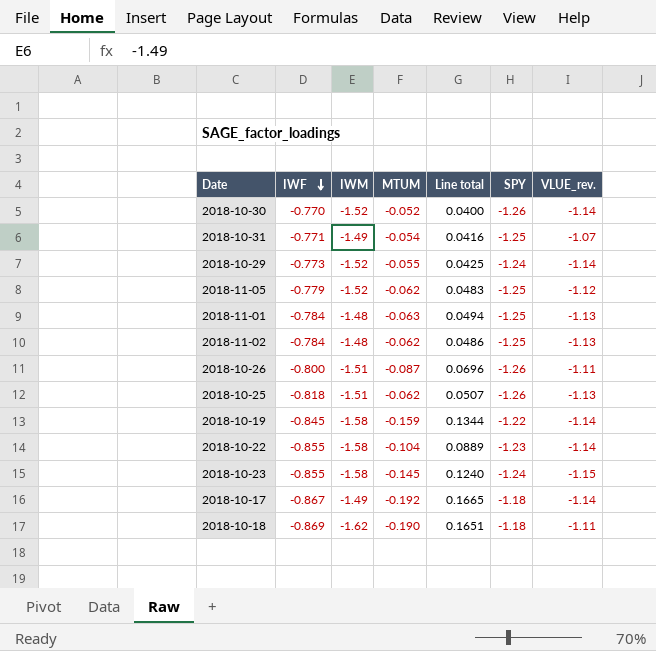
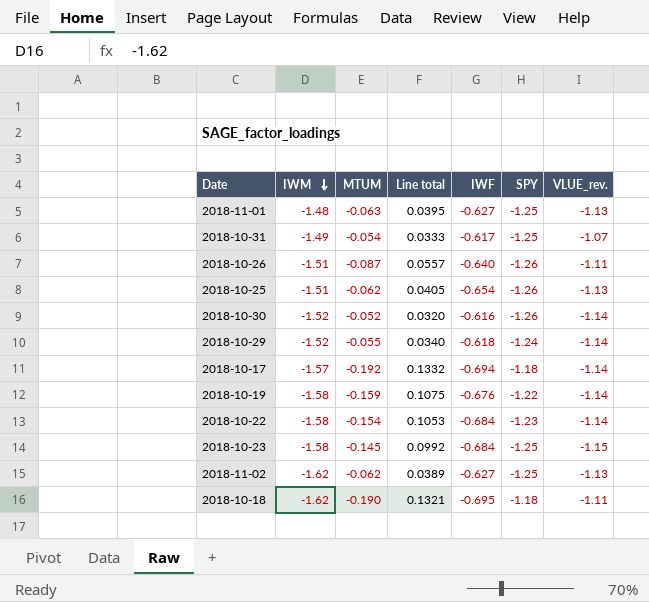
row order: IWF descending -> IWM descending
column IWF | position: 2 -> 5
row 2018-11-05: -0.779 | -1.52 | -0.062 | 0.0483 | -1.25 | -1.12 -> none
2018-11-01 | Line total: 0.0494 -> 0.0395
2018-11-01 | IWF: -0.784 -> -0.627
2018-10-31 | Line total: 0.0416 -> 0.0333
2018-10-31 | IWF: -0.771 -> -0.617
2018-10-26 | Line total: 0.0696 -> 0.0557
2018-10-26 | IWF: -0.800 -> -0.640
2018-10-25 | Line total: 0.0507 -> 0.0405
2018-10-25 | IWF: -0.818 -> -0.654
2018-10-30 | Line total: 0.0400 -> 0.0320
2018-10-30 | IWF: -0.770 -> -0.616
2018-10-29 | Line total: 0.0425 -> 0.0340
2018-10-29 | IWF: -0.773 -> -0.618
2018-10-17 | IWM: -1.49 -> -1.57
2018-10-17 | Line total: 0.1665 -> 0.1332
2018-10-17 | IWF: -0.867 -> -0.694
2018-10-19 | Line total: 0.1344 -> 0.1075
2018-10-19 | IWF: -0.845 -> -0.676
2018-10-22 | MTUM: -0.104 -> -0.154
2018-10-22 | Line total: 0.0889 -> 0.1053
2018-10-22 | IWF: -0.855 -> -0.684
2018-10-23 | Line total: 0.1240 -> 0.0992
2018-10-23 | IWF: -0.855 -> -0.684
2018-10-23 | SPY: -1.24 -> -1.25
2018-11-02 | IWM: -1.48 -> -1.62
2018-11-02 | Line total: 0.0486 -> 0.0389
2018-11-02 | IWF: -0.784 -> -0.627
2018-10-18 | Line total: 0.1651 -> 0.1321
2018-10-18 | IWF: -0.869 -> -0.695

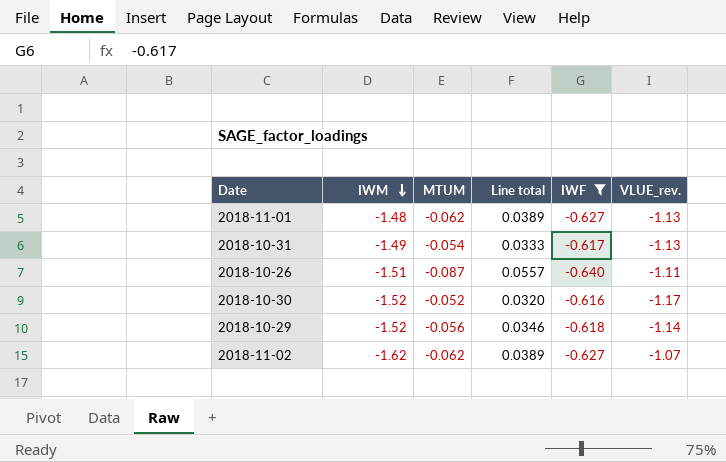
filter: none -> IWF >= -0.640
column SPY | position: 6 -> none
2018-11-01 | MTUM: -0.063 -> -0.062
2018-11-01 | Line total: 0.0395 -> 0.0389
2018-10-31 | VLUE_rev.: -1.07 -> -1.13
2018-10-30 | VLUE_rev.: -1.14 -> -1.17
2018-10-29 | MTUM: -0.055 -> -0.056
2018-10-29 | Line total: 0.0340 -> 0.0346
2018-11-02 | VLUE_rev.: -1.13 -> -1.07

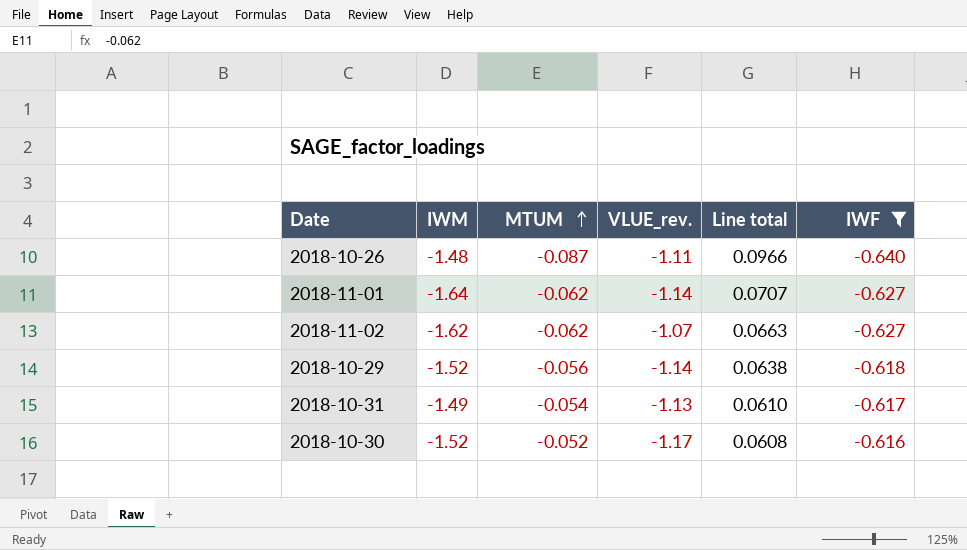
row order: IWM descending -> MTUM ascending
column VLUE_rev. | position: 6 -> 4
column Line total | formula: [MTUM] * [IWF] -> [MTUM] * [VLUE_rev.]
2018-10-26 | IWM: -1.51 -> -1.48
2018-11-01 | IWM: -1.48 -> -1.64
2018-11-01 | VLUE_rev.: -1.13 -> -1.14

